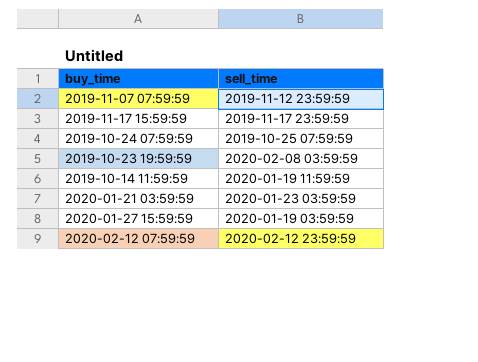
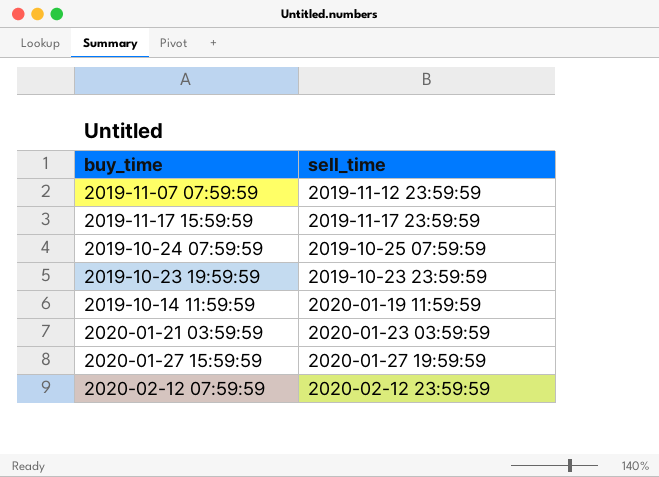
2019-10-23 19:59:59 | sell_time: 2020-02-08 03:59:59 -> 2019-10-23 23:59:59
2020-01-27 15:59:59 | sell_time: 2020-01-19 03:59:59 -> 2020-01-27 19:59:59

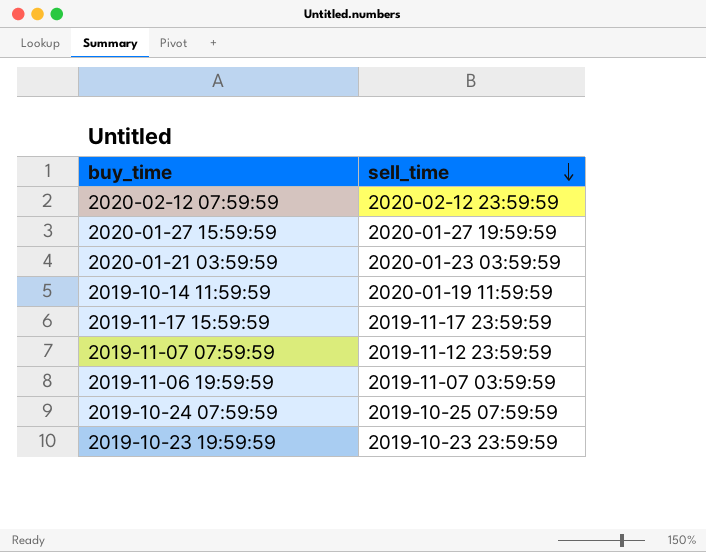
row order: none -> sell_time descending
row 2019-11-06 19:59:59: none -> 2019-11-07 03:59:59

